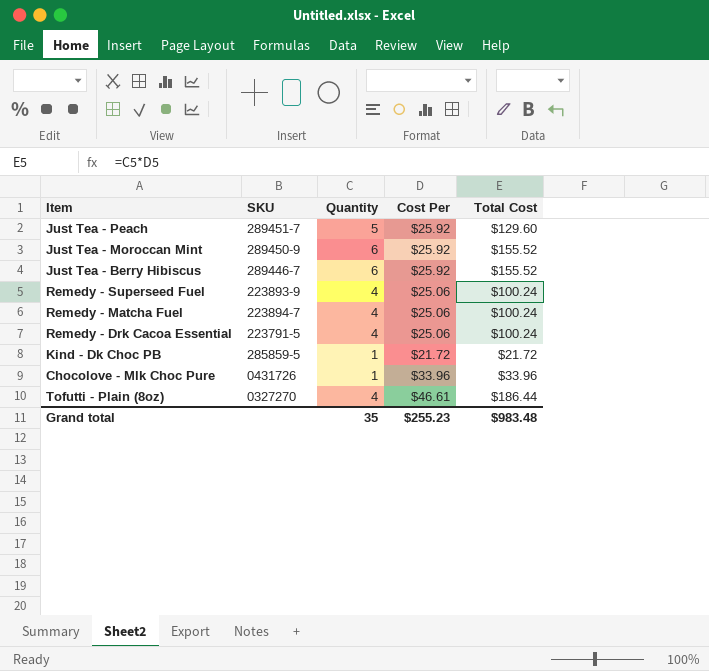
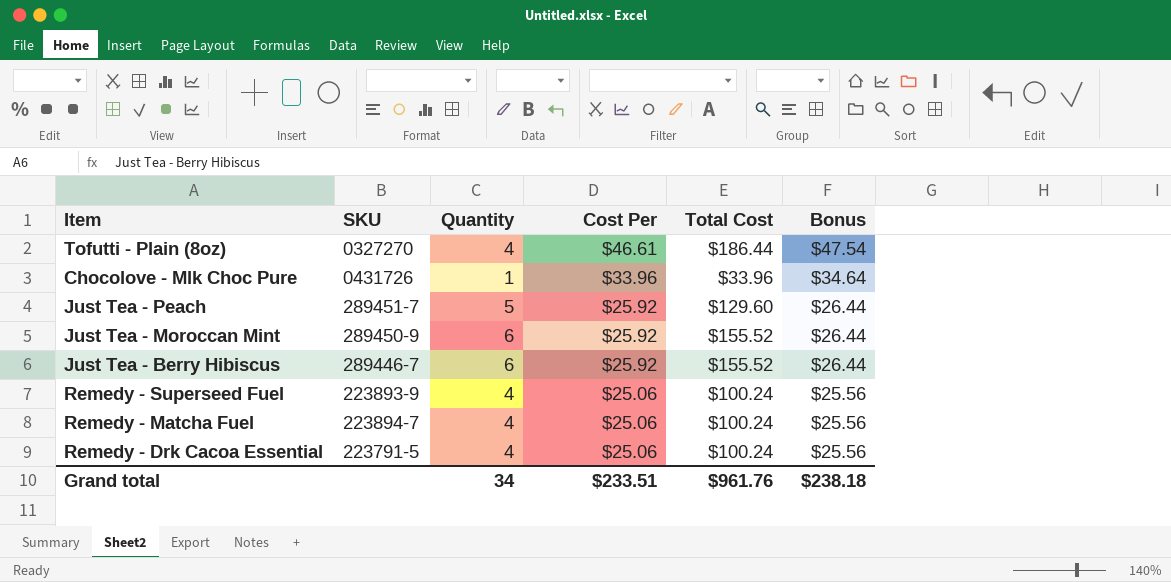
row order: none -> Cost Per descending
column Bonus | formula: none -> [Cost Per] * 1.02
row Kind - Dk Choc PB: 285859-5 | 1 | $21.72 | $21.72 -> none
Grand total | Quantity: 35 -> 34
Grand total | Cost Per: $255.23 -> $233.51
Grand total | Total Cost: $983.48 -> $961.76

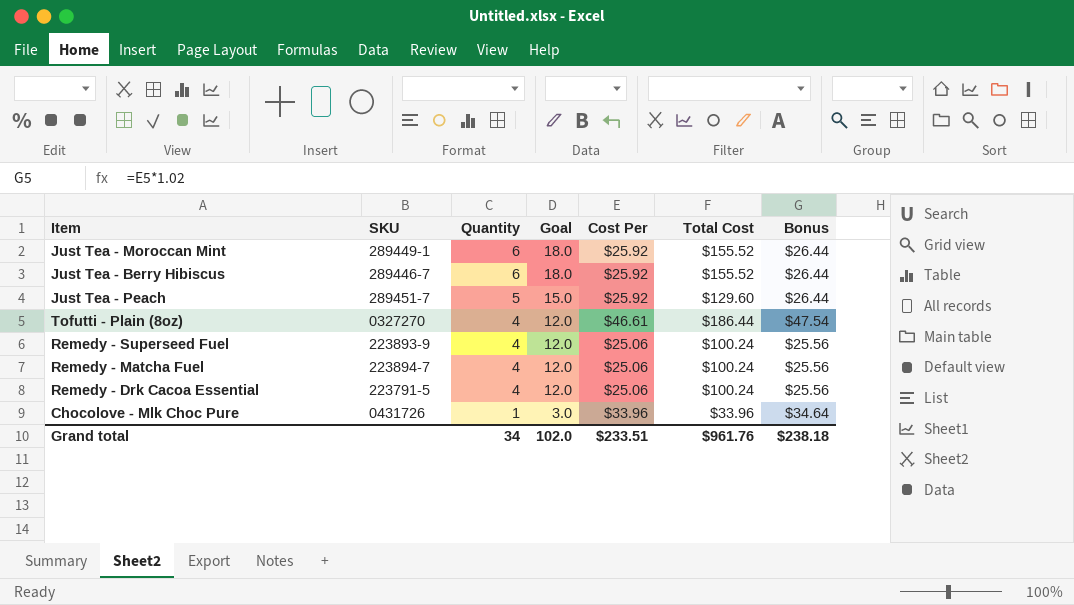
row order: Cost Per descending -> Quantity descending
column Goal | formula: none -> [Quantity] * 3
Just Tea - Moroccan Mint | SKU: 289450-9 -> 289449-1

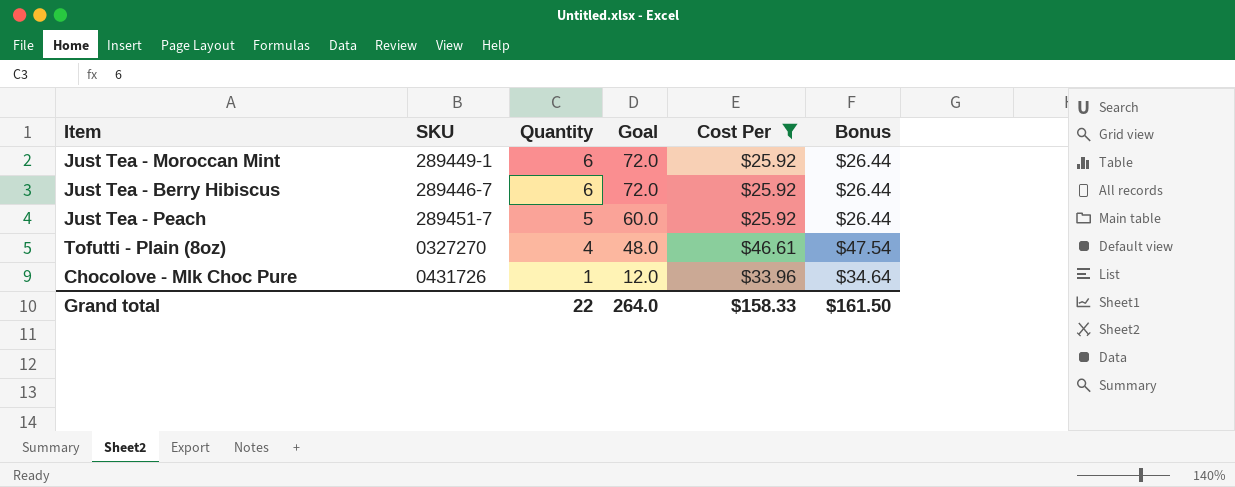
filter: none -> Cost Per != $25.06
column Total Cost | formula: [Quantity] * [Cost Per] -> none
column Goal | formula: [Quantity] * 3 -> [Quantity] * 12
Grand total | Quantity: 34 -> 22
Grand total | Goal: 102.0 -> 264.0
Grand total | Cost Per: $233.51 -> $158.33
Grand total | Bonus: $238.18 -> $161.50

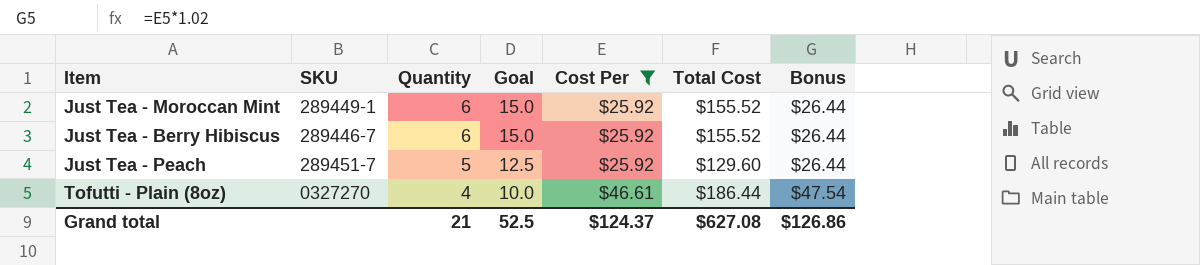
column Goal | formula: [Quantity] * 12 -> [Quantity] * 2.5
column Total Cost | formula: none -> [Quantity] * [Cost Per]
row Chocolove - Mlk Choc Pure: 0431726 | 1 | 12.0 | $33.96 | $34.64 -> none
Grand total | Quantity: 22 -> 21
Grand total | Goal: 264.0 -> 52.5
Grand total | Cost Per: $158.33 -> $124.37
Grand total | Bonus: $161.50 -> $126.86

